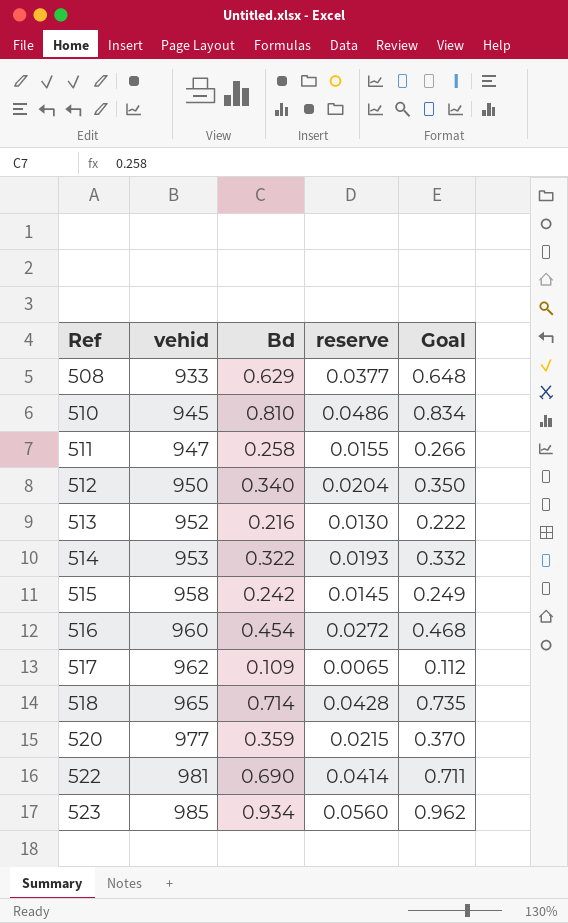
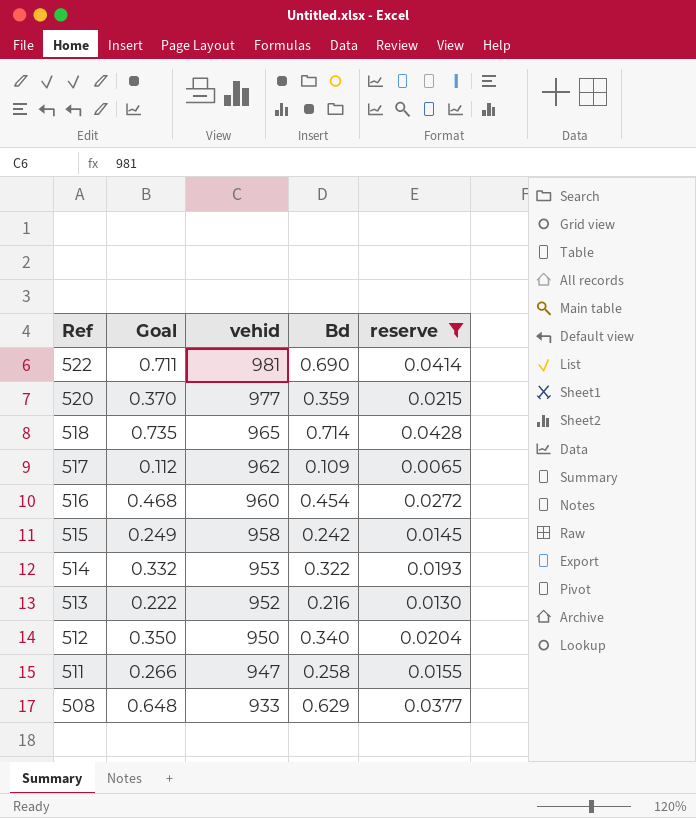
filter: none -> reserve <= 0.0428
row order: Ref ascending -> Ref descending
column Goal | position: 5 -> 2

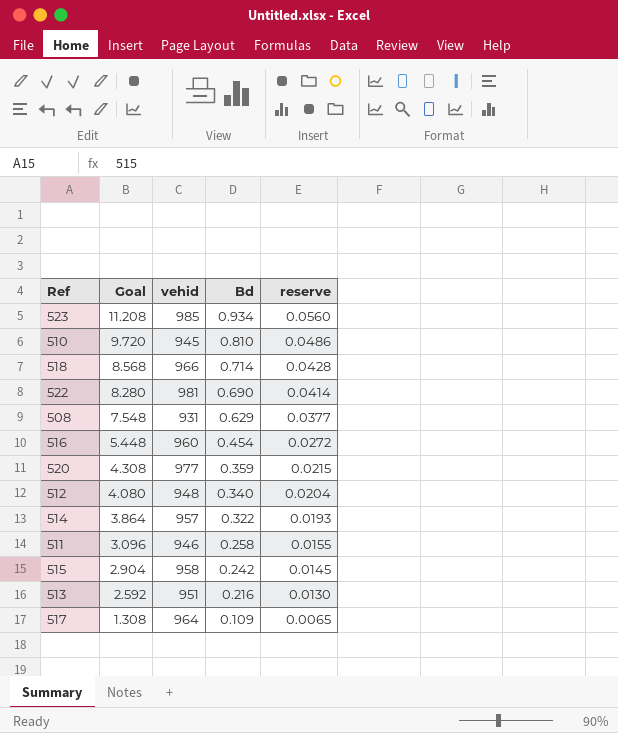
filter: reserve <= 0.0428 -> none
row order: Ref descending -> Goal descending
column Goal | formula: [Bd] * 1.03 -> [Bd] * 12
518 | vehid: 965 -> 966
508 | vehid: 933 -> 931
512 | vehid: 950 -> 948
514 | vehid: 953 -> 957
511 | vehid: 947 -> 946
513 | vehid: 952 -> 951
517 | vehid: 962 -> 964

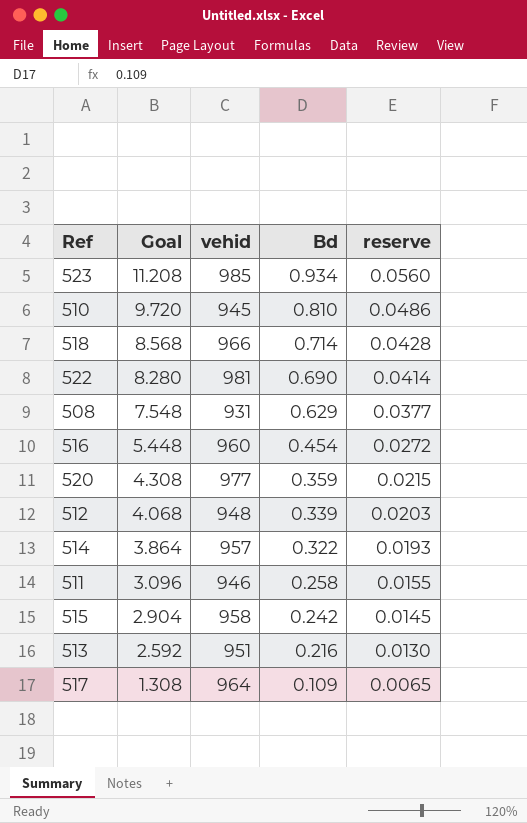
512 | Goal: 4.080 -> 4.068
512 | Bd: 0.340 -> 0.339
512 | reserve: 0.0204 -> 0.0203

